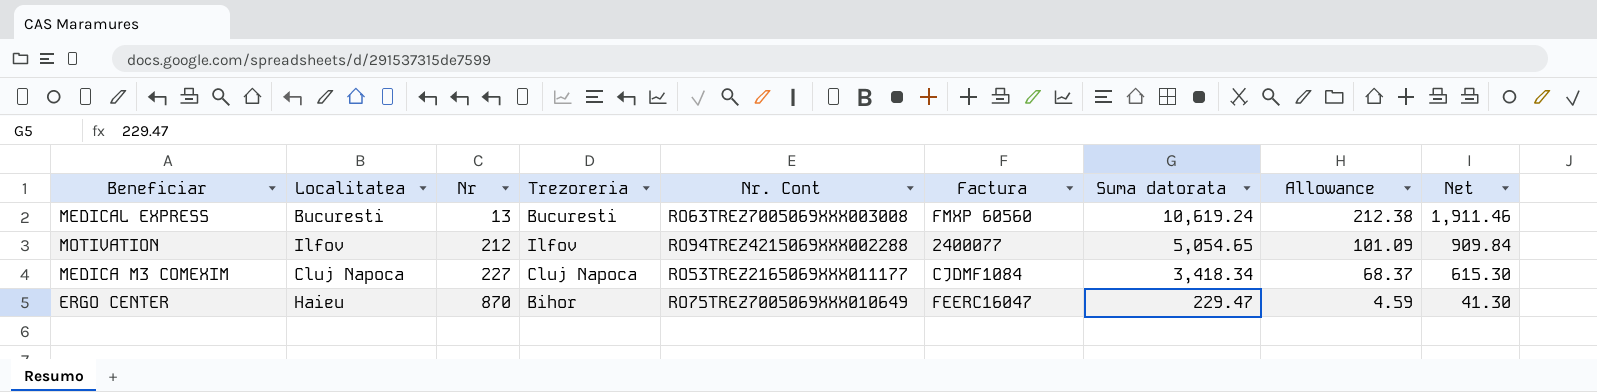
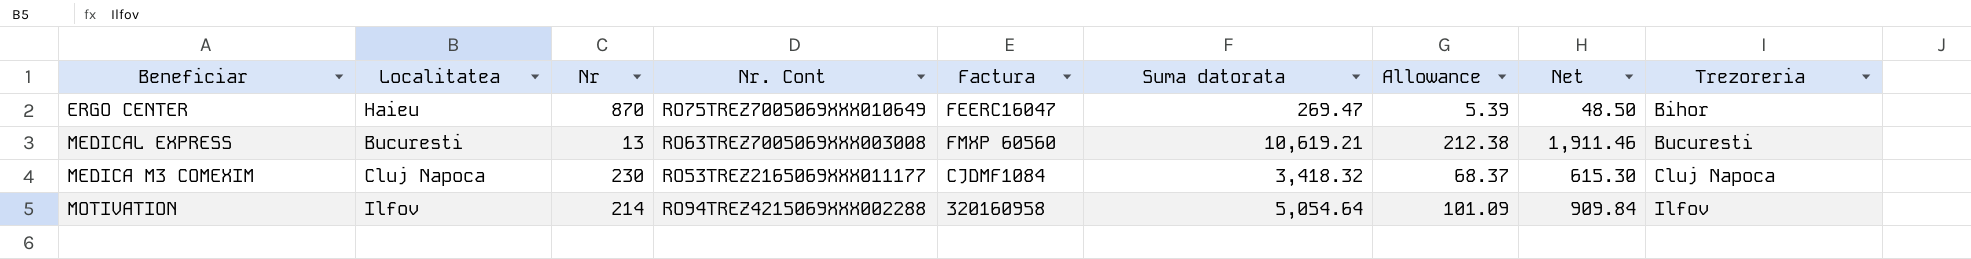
row order: Nr ascending -> Trezoreria ascending
column Trezoreria | position: 4 -> 9
ERGO CENTER | Suma datorata: 229.47 -> 269.47
ERGO CENTER | Allowance: 4.59 -> 5.39
ERGO CENTER | Net: 41.30 -> 48.50
MEDICAL EXPRESS | Suma datorata: 10,619.24 -> 10,619.21
MEDICA M3 COMEXIM | Nr: 227 -> 230
MEDICA M3 COMEXIM | Suma datorata: 3,418.34 -> 3,418.32
MOTIVATION | Nr: 212 -> 214
MOTIVATION | Factura: 2400077 -> 320160958
MOTIVATION | Suma datorata: 5,054.65 -> 5,054.64

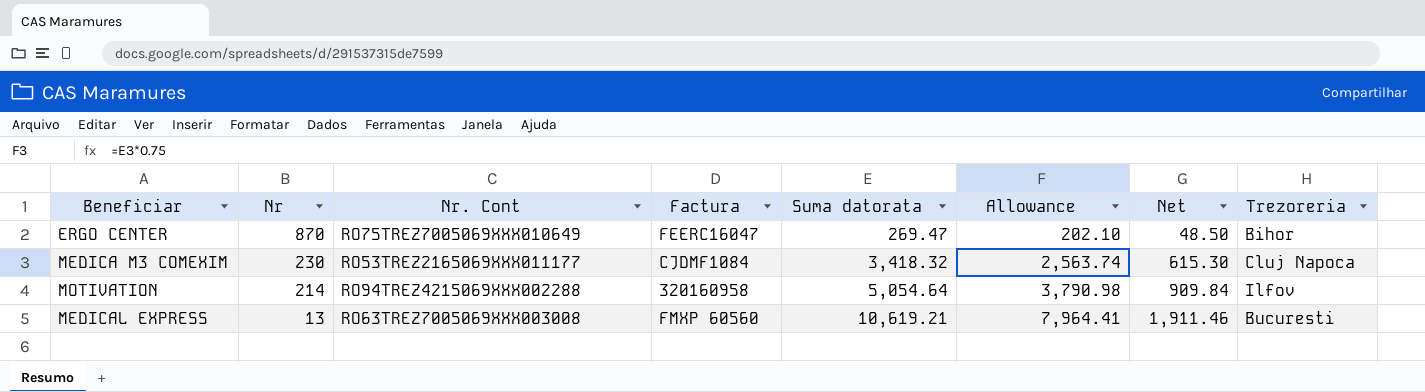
row order: Trezoreria ascending -> Nr descending
column Localitatea | position: 2 -> none
column Allowance | formula: [Suma datorata] * 0.02 -> [Suma datorata] * 0.75

